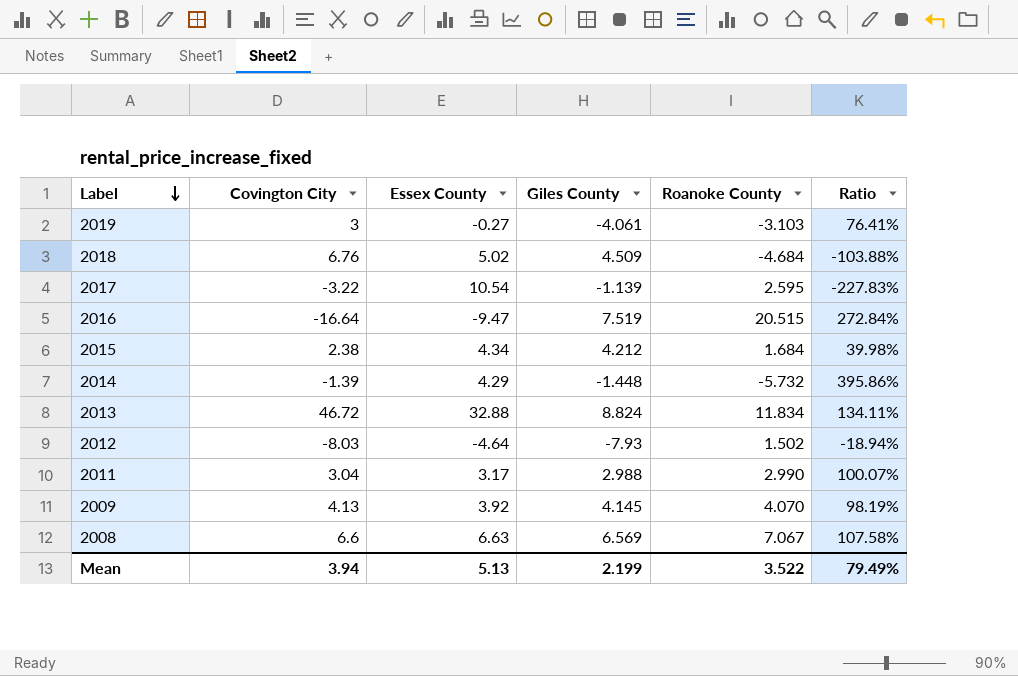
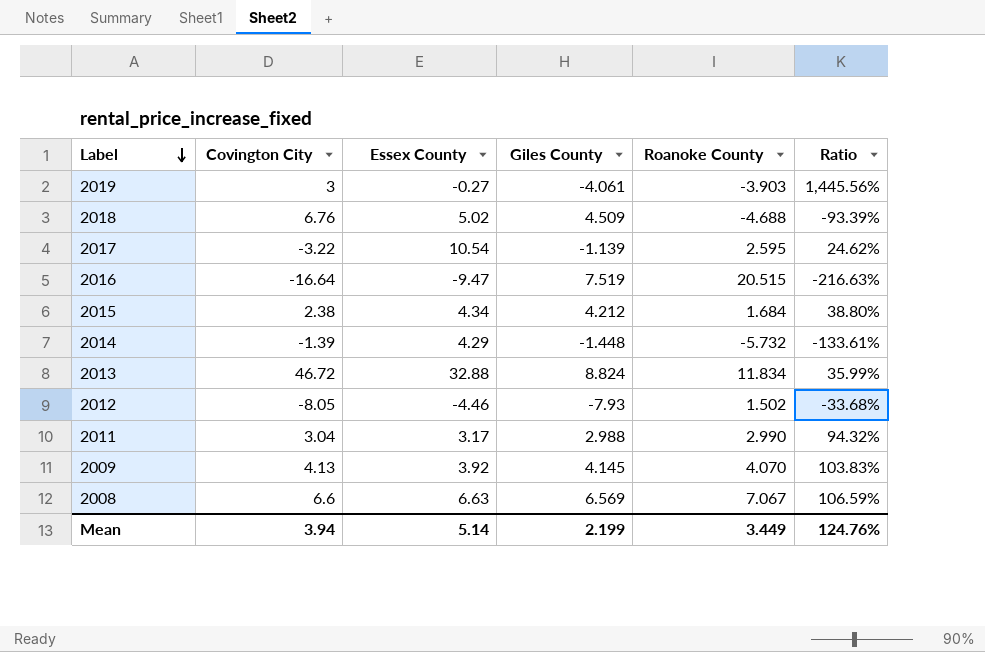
column Ratio | formula: [Roanoke County] / [Giles County] -> [Roanoke County] / [Essex County]
2019 | Roanoke County: -3.103 -> -3.903
2018 | Roanoke County: -4.684 -> -4.688
2012 | Covington City: -8.03 -> -8.05
2012 | Essex County: -4.64 -> -4.46
Mean | Essex County: 5.13 -> 5.14
Mean | Roanoke County: 3.522 -> 3.449
Mean | Ratio: 79.49% -> 124.76%

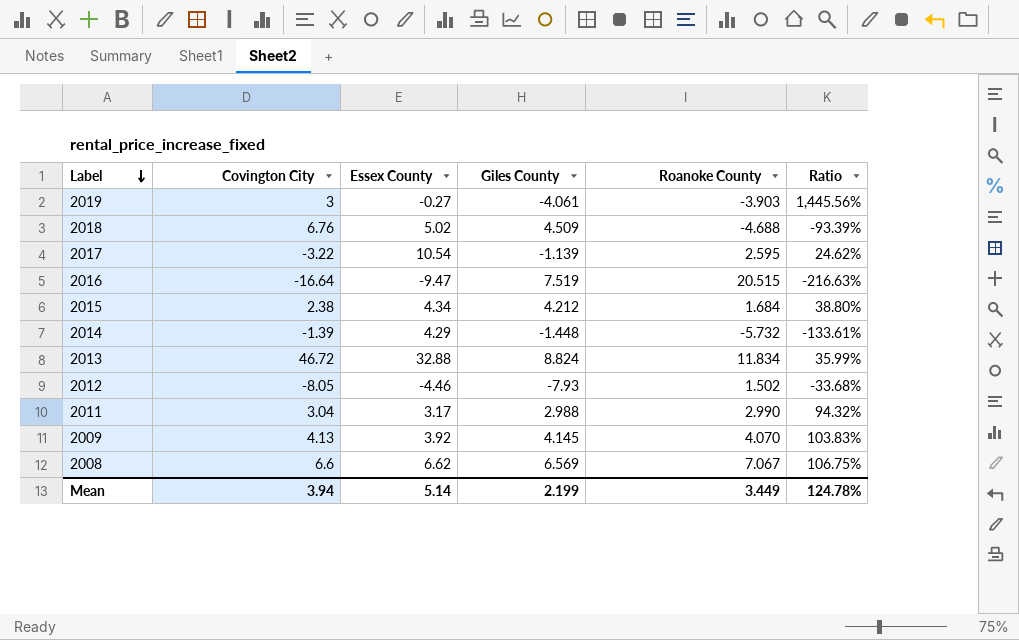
2008 | Essex County: 6.63 -> 6.62
2008 | Ratio: 106.59% -> 106.75%
Mean | Ratio: 124.76% -> 124.78%

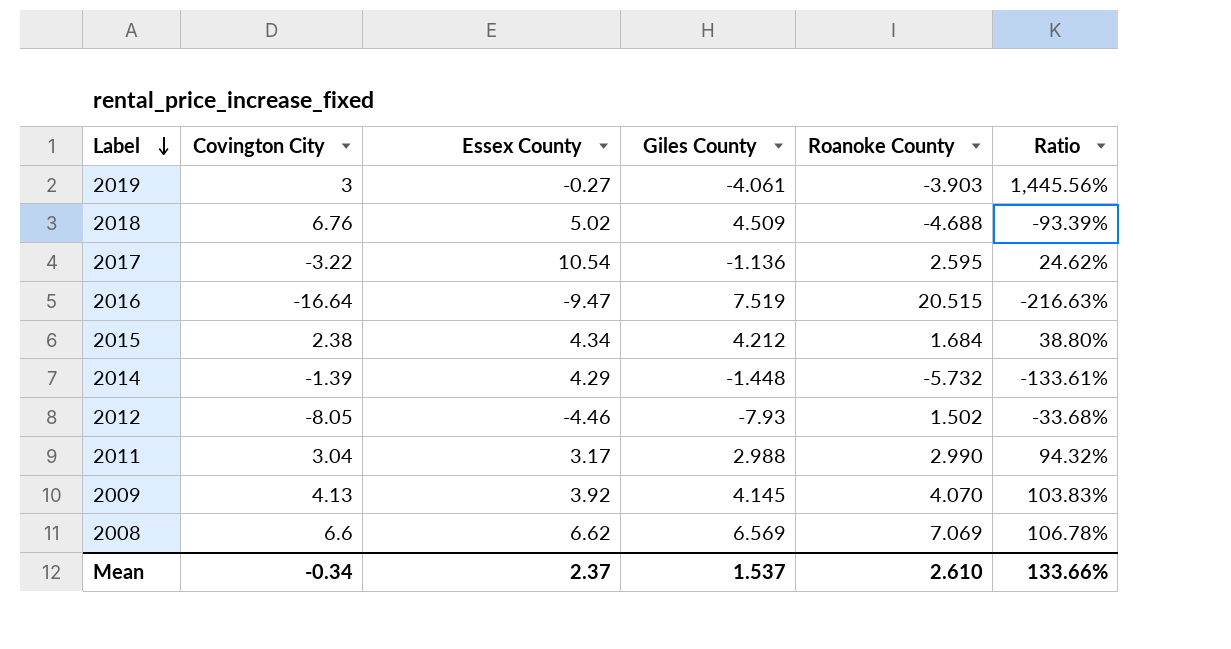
row 2013: 46.72 | 32.88 | 8.824 | 11.834 | 35.99% -> none
2017 | Giles County: -1.139 -> -1.136
2008 | Roanoke County: 7.067 -> 7.069
2008 | Ratio: 106.75% -> 106.78%
Mean | Covington City: 3.94 -> -0.34
Mean | Essex County: 5.14 -> 2.37
Mean | Giles County: 2.199 -> 1.537
Mean | Roanoke County: 3.449 -> 2.610
Mean | Ratio: 124.78% -> 133.66%

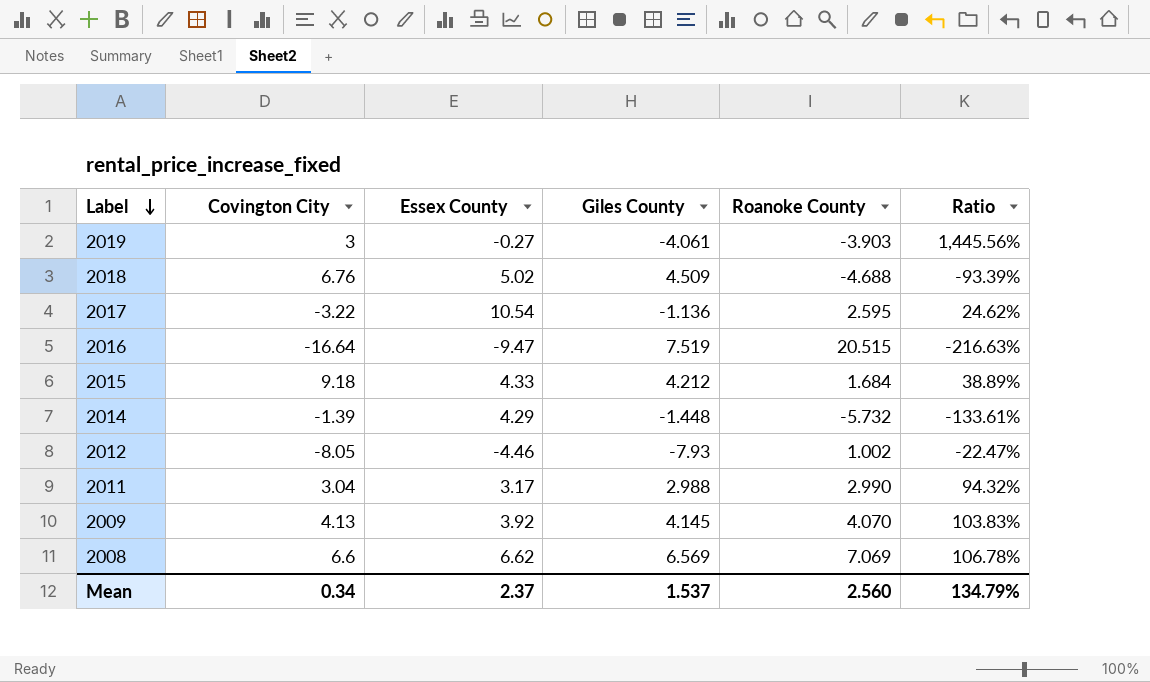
2015 | Covington City: 2.38 -> 9.18
2015 | Essex County: 4.34 -> 4.33
2015 | Ratio: 38.80% -> 38.89%
2012 | Roanoke County: 1.502 -> 1.002
2012 | Ratio: -33.68% -> -22.47%
Mean | Covington City: -0.34 -> 0.34
Mean | Roanoke County: 2.610 -> 2.560
Mean | Ratio: 133.66% -> 134.79%

